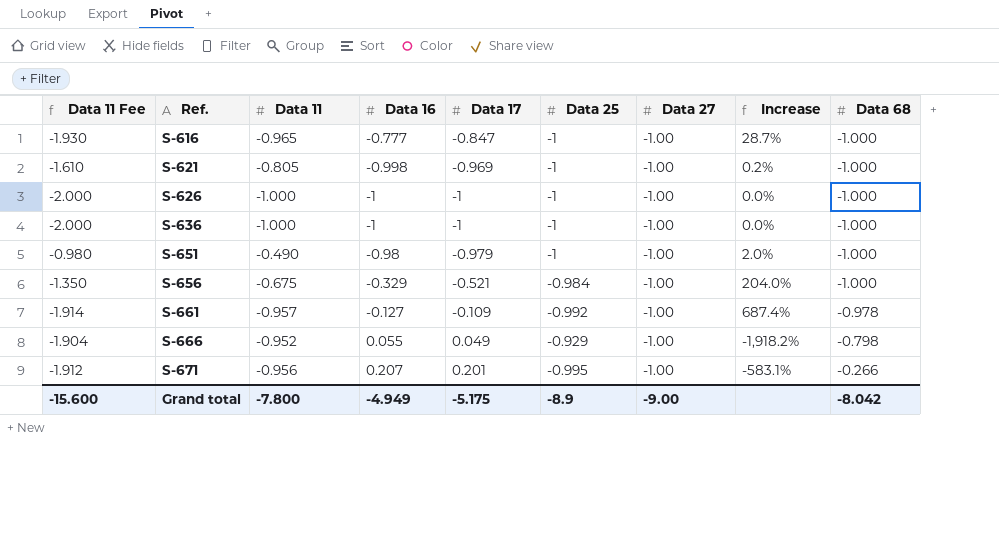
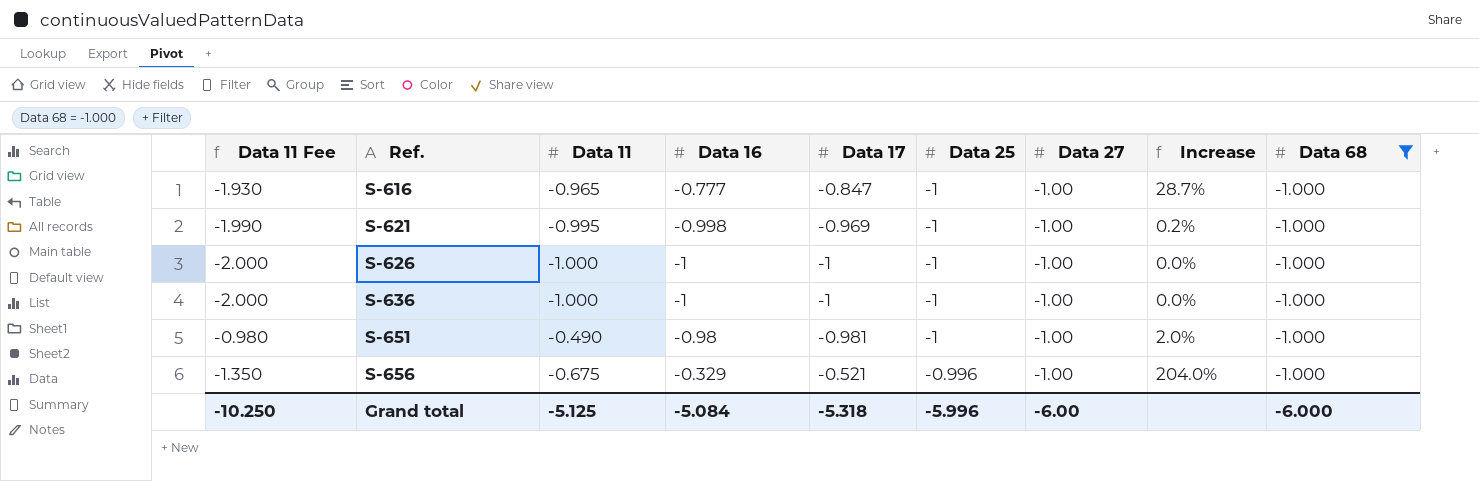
filter: none -> Data 68 = -1.000
S-621 | Data 11 Fee: -1.610 -> -1.990
S-621 | Data 11: -0.805 -> -0.995
S-651 | Data 17: -0.979 -> -0.981
S-656 | Data 25: -0.984 -> -0.996
Grand total | Data 11 Fee: -15.600 -> -10.250
Grand total | Data 11: -7.800 -> -5.125
Grand total | Data 16: -4.949 -> -5.084
Grand total | Data 17: -5.175 -> -5.318
Grand total | Data 25: -8.9 -> -5.996
Grand total | Data 27: -9.00 -> -6.00
Grand total | Data 68: -8.042 -> -6.000

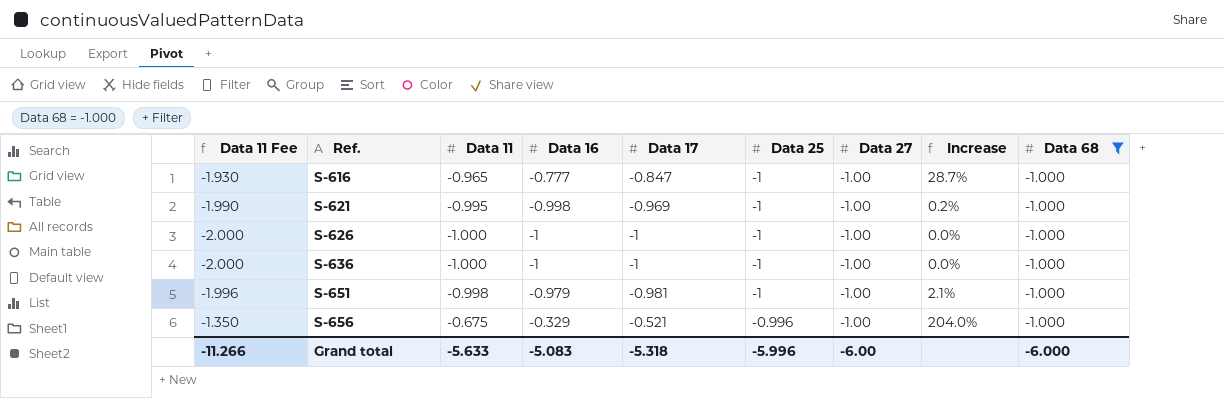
S-651 | Data 11 Fee: -0.980 -> -1.996
S-651 | Data 11: -0.490 -> -0.998
S-651 | Data 16: -0.98 -> -0.979
S-651 | Increase: 2.0% -> 2.1%
Grand total | Data 11 Fee: -10.250 -> -11.266
Grand total | Data 11: -5.125 -> -5.633
Grand total | Data 16: -5.084 -> -5.083

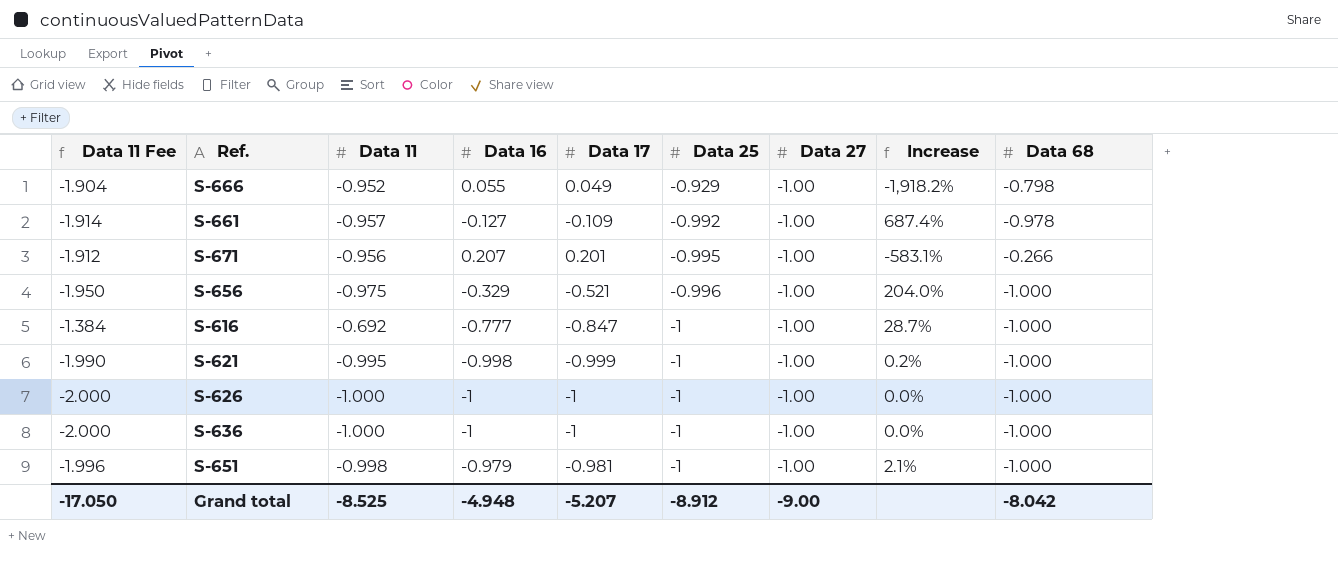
filter: Data 68 = -1.000 -> none
row order: Ref. ascending -> Data 25 descending
S-656 | Data 11 Fee: -1.350 -> -1.950
S-656 | Data 11: -0.675 -> -0.975
S-616 | Data 11 Fee: -1.930 -> -1.384
S-616 | Data 11: -0.965 -> -0.692
S-621 | Data 17: -0.969 -> -0.999
Grand total | Data 11 Fee: -11.266 -> -17.050
Grand total | Data 11: -5.633 -> -8.525
Grand total | Data 16: -5.083 -> -4.948
Grand total | Data 17: -5.318 -> -5.207
Grand total | Data 25: -5.996 -> -8.912
Grand total | Data 27: -6.00 -> -9.00
Grand total | Data 68: -6.000 -> -8.042

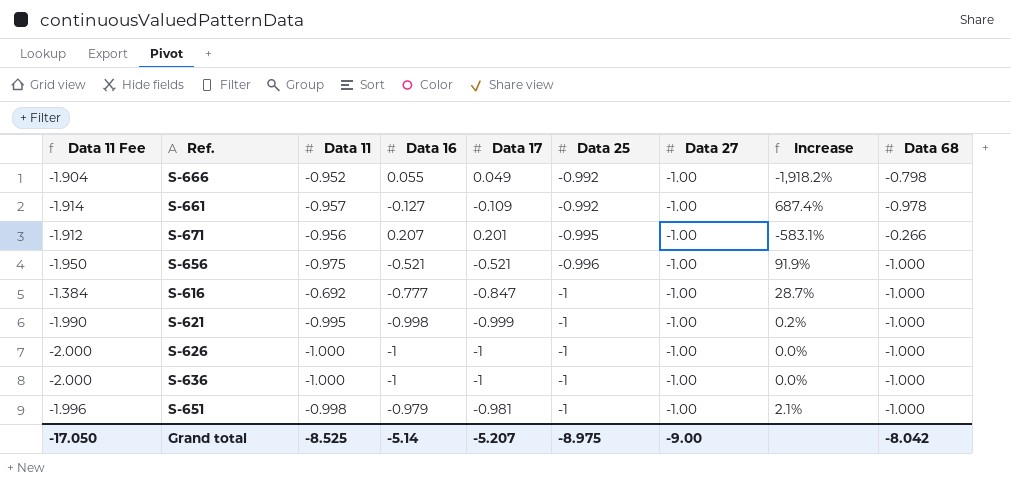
S-666 | Data 25: -0.929 -> -0.992
S-656 | Data 16: -0.329 -> -0.521
S-656 | Increase: 204.0% -> 91.9%
Grand total | Data 16: -4.948 -> -5.14
Grand total | Data 25: -8.912 -> -8.975

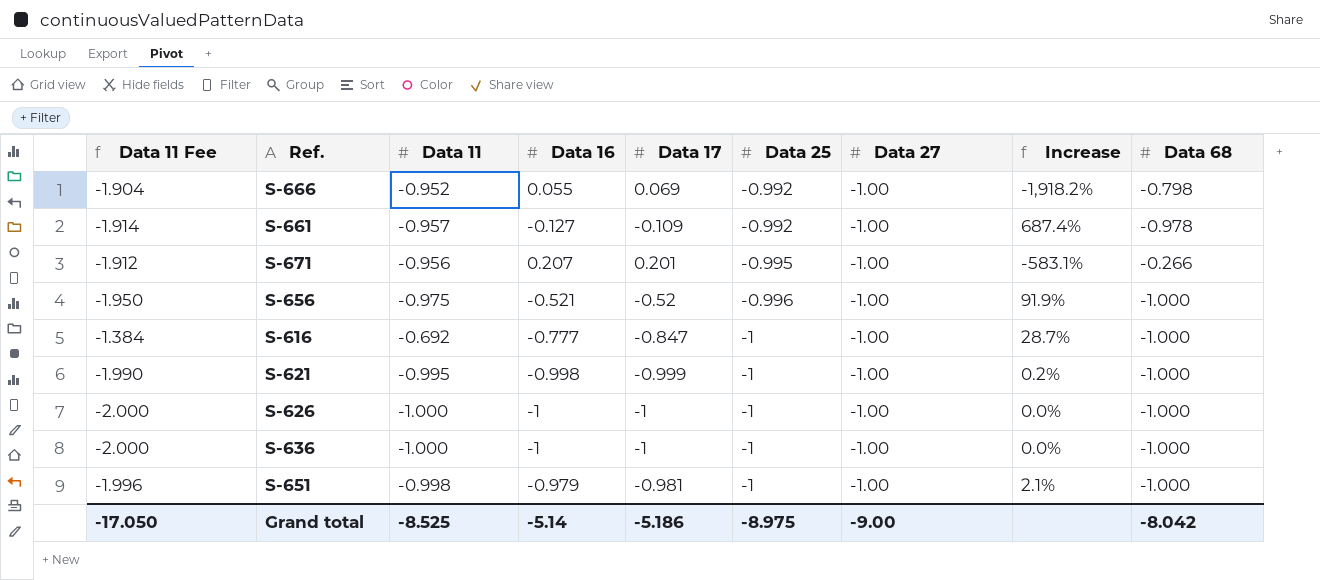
S-666 | Data 17: 0.049 -> 0.069
S-656 | Data 17: -0.521 -> -0.52
Grand total | Data 17: -5.207 -> -5.186

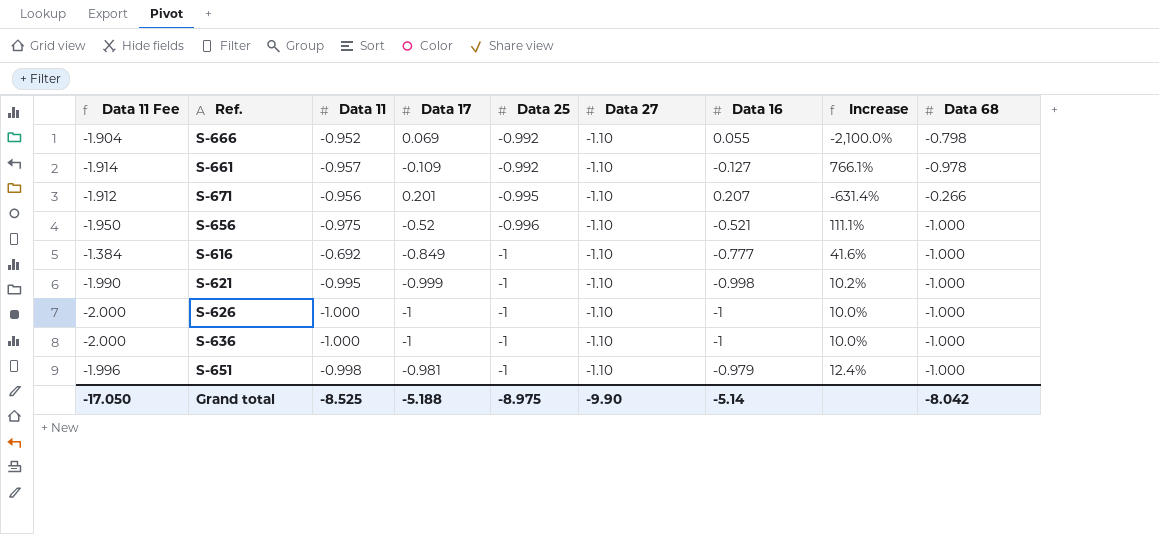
column Data 16 | position: 4 -> 7
S-666 | Data 27: -1.00 -> -1.10
S-666 | Increase: -1,918.2% -> -2,100.0%
S-661 | Data 27: -1.00 -> -1.10
S-661 | Increase: 687.4% -> 766.1%
S-671 | Data 27: -1.00 -> -1.10
S-671 | Increase: -583.1% -> -631.4%
S-656 | Data 27: -1.00 -> -1.10
S-656 | Increase: 91.9% -> 111.1%
S-616 | Data 17: -0.847 -> -0.849
S-616 | Data 27: -1.00 -> -1.10
S-616 | Increase: 28.7% -> 41.6%
S-621 | Data 27: -1.00 -> -1.10
S-621 | Increase: 0.2% -> 10.2%
S-626 | Data 27: -1.00 -> -1.10
S-626 | Increase: 0.0% -> 10.0%
S-636 | Data 27: -1.00 -> -1.10
S-636 | Increase: 0.0% -> 10.0%
S-651 | Data 27: -1.00 -> -1.10
S-651 | Increase: 2.1% -> 12.4%
Grand total | Data 17: -5.186 -> -5.188
Grand total | Data 27: -9.00 -> -9.90

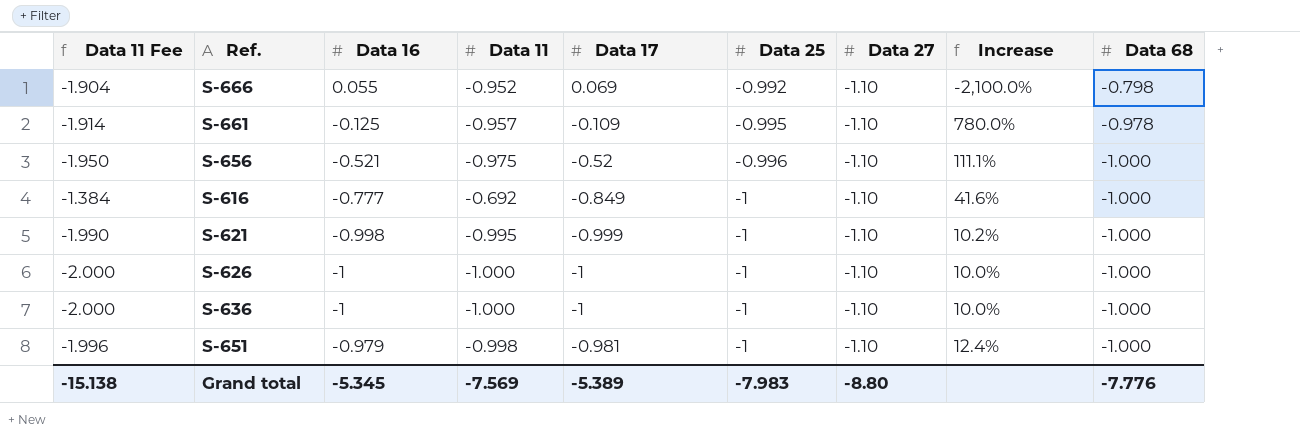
column Data 16 | position: 7 -> 3
row S-671: -1.912 | -0.956 | 0.201 | -0.995 | -1.10 | 0.207 | -631.4% | -0.266 -> none
S-661 | Data 16: -0.127 -> -0.125
S-661 | Data 25: -0.992 -> -0.995
S-661 | Increase: 766.1% -> 780.0%
Grand total | Data 11 Fee: -17.050 -> -15.138
Grand total | Data 16: -5.14 -> -5.345
Grand total | Data 11: -8.525 -> -7.569
Grand total | Data 17: -5.188 -> -5.389
Grand total | Data 25: -8.975 -> -7.983
Grand total | Data 27: -9.90 -> -8.80
Grand total | Data 68: -8.042 -> -7.776

